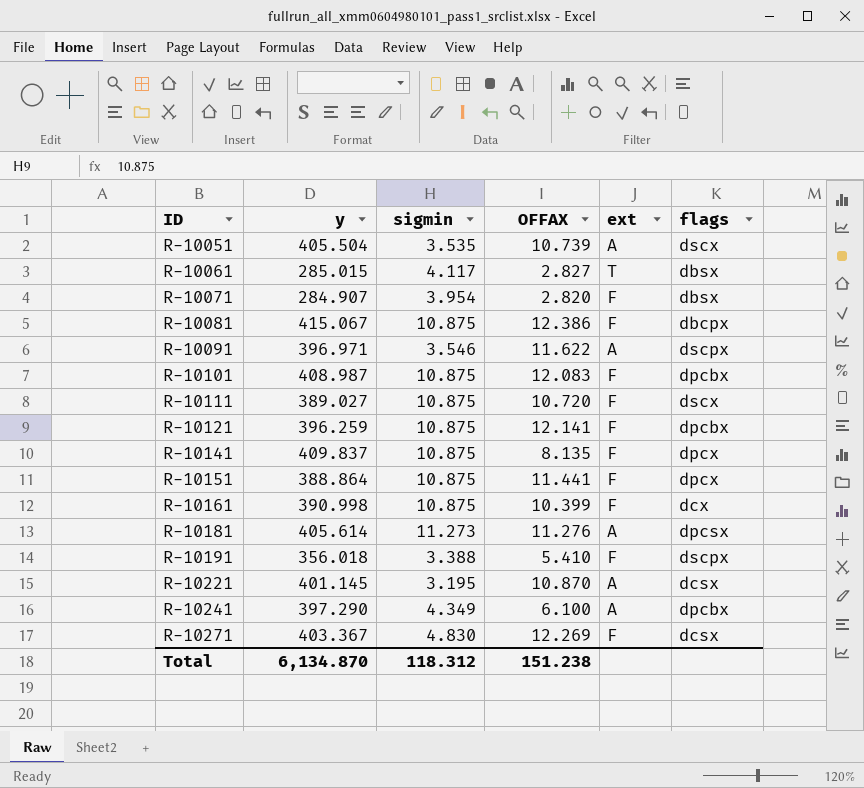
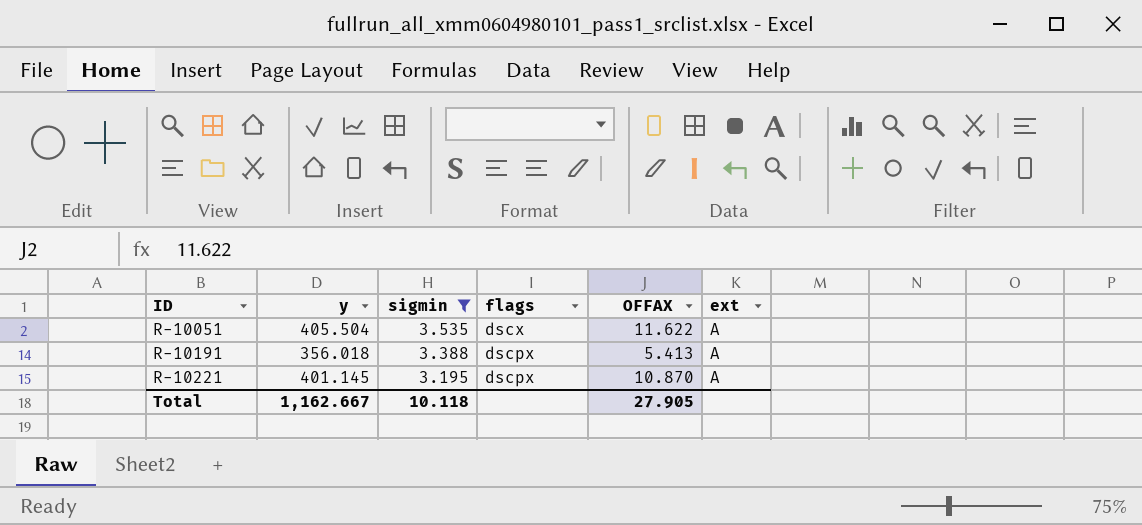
filter: none -> sigmin <= 3.535
column flags | position: 6 -> 4
R-10051 | OFFAX: 10.739 -> 11.622
R-10191 | OFFAX: 5.410 -> 5.413
R-10191 | ext: F -> A
R-10221 | flags: dcsx -> dscpx
Total | y: 6,134.870 -> 1,162.667
Total | sigmin: 118.312 -> 10.118
Total | OFFAX: 151.238 -> 27.905

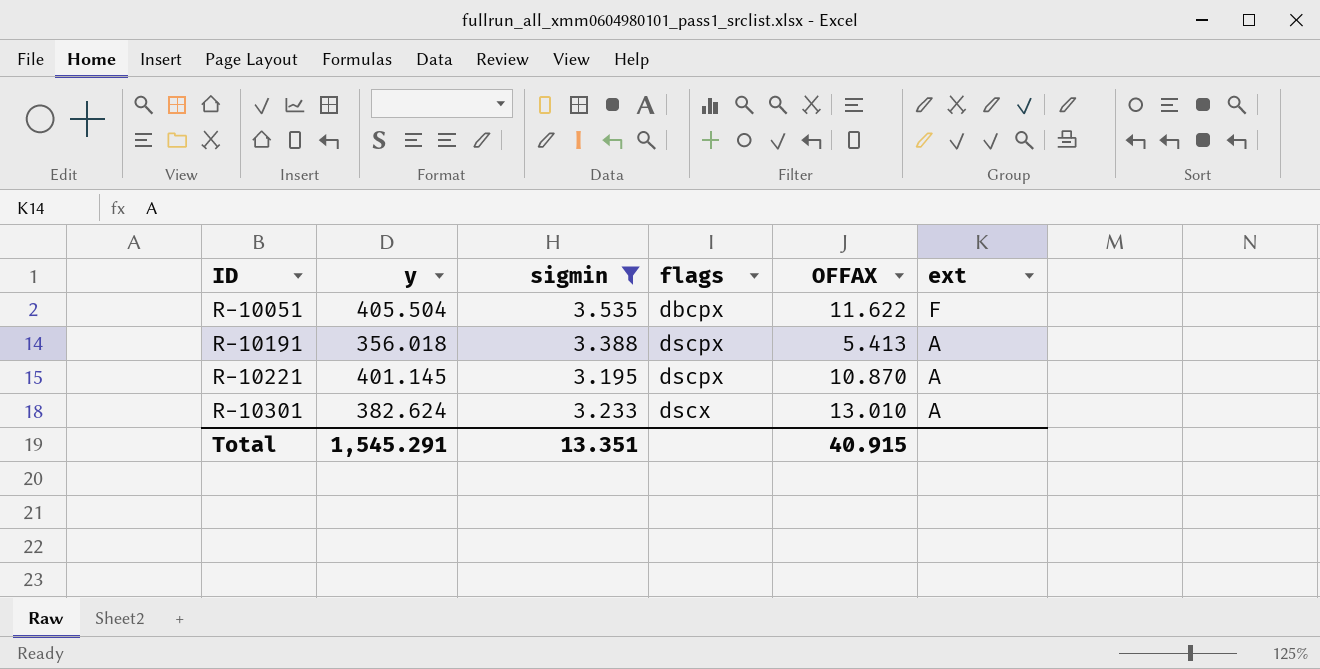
R-10051 | flags: dscx -> dbcpx
R-10051 | ext: A -> F
row R-10301: none -> 382.624 | 3.233 | dscx | 13.010 | A
Total | y: 1,162.667 -> 1,545.291
Total | sigmin: 10.118 -> 13.351
Total | OFFAX: 27.905 -> 40.915

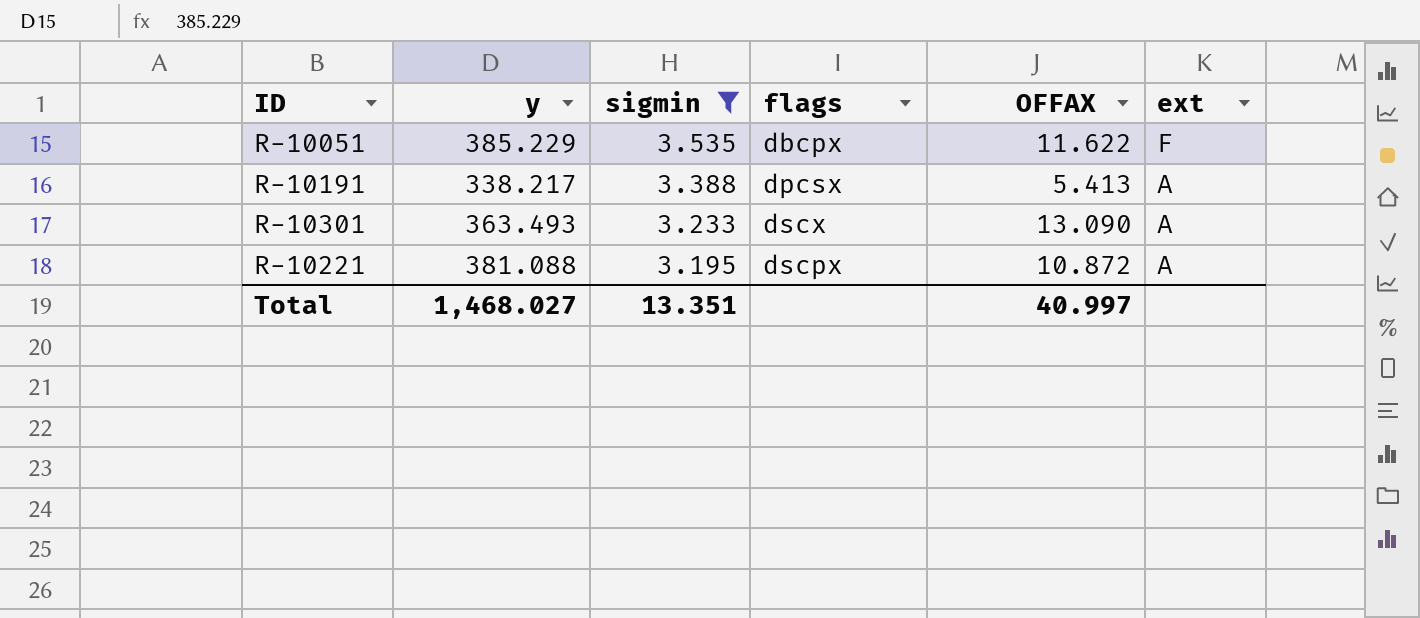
row order: ID ascending -> sigmin descending
R-10051 | y: 405.504 -> 385.229
R-10191 | y: 356.018 -> 338.217
R-10191 | flags: dscpx -> dpcsx
R-10301 | y: 382.624 -> 363.493
R-10301 | OFFAX: 13.010 -> 13.090
R-10221 | y: 401.145 -> 381.088
R-10221 | OFFAX: 10.870 -> 10.872
Total | y: 1,545.291 -> 1,468.027
Total | OFFAX: 40.915 -> 40.997

